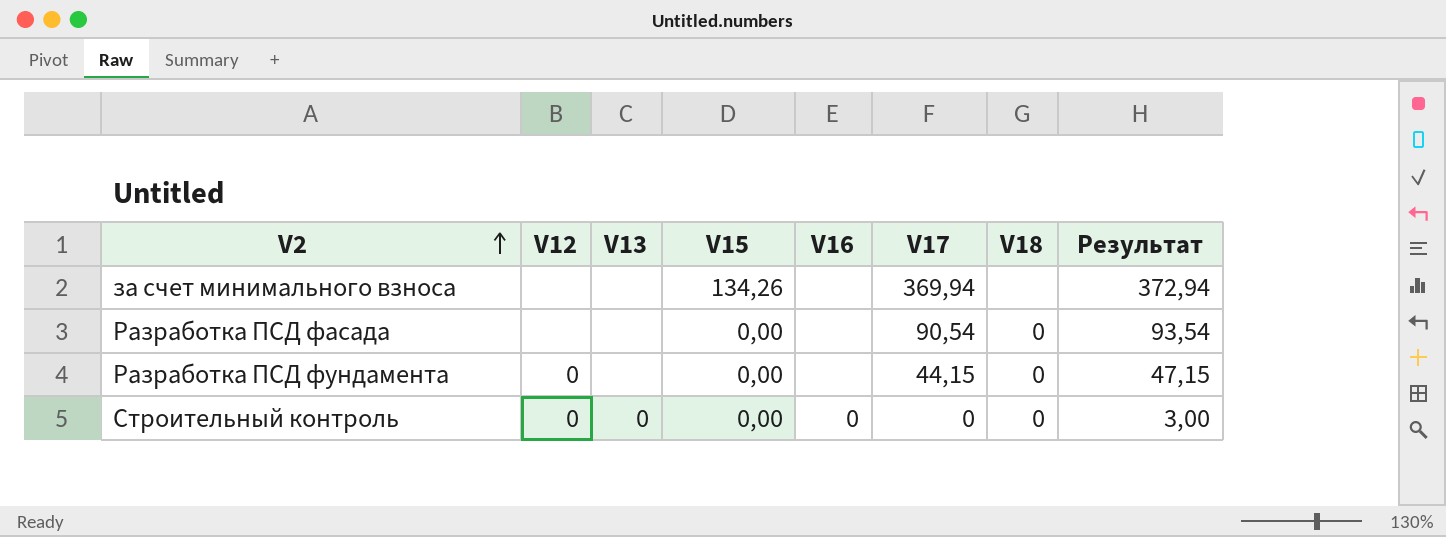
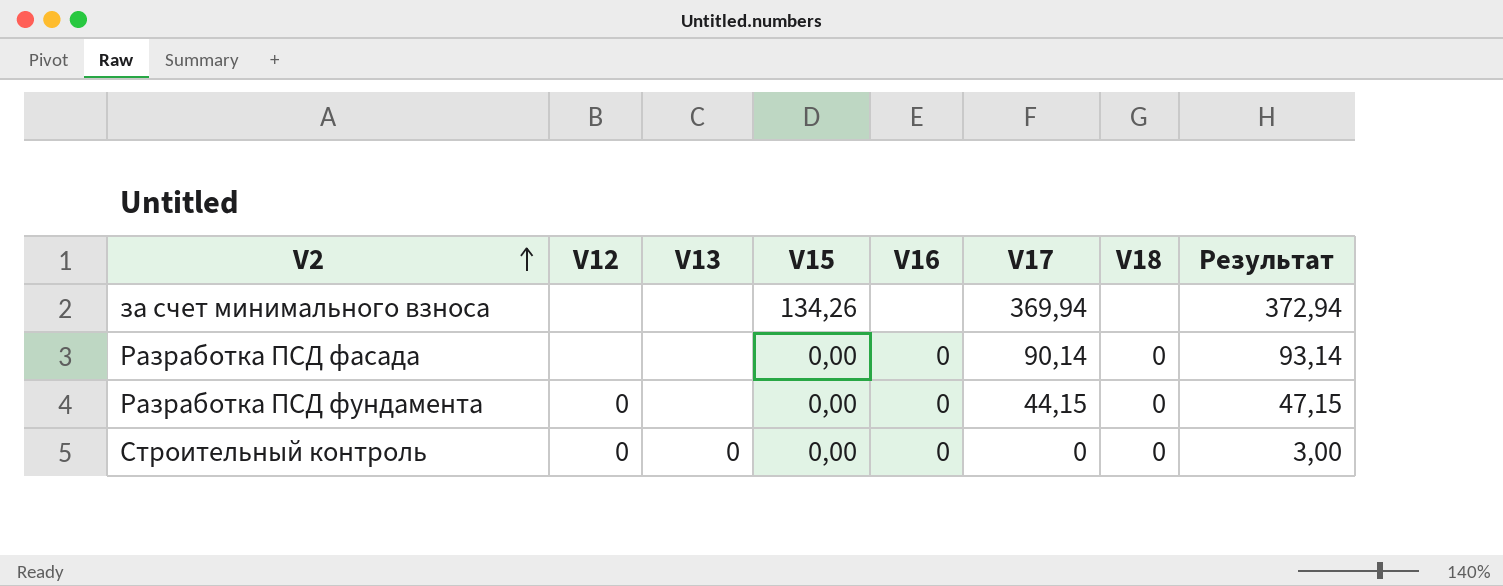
Разработка ПСД фасада | V16: none -> 0
Разработка ПСД фасада | V17: 90,54 -> 90,14
Разработка ПСД фасада | Результат: 93,54 -> 93,14
Разработка ПСД фундамента | V16: none -> 0

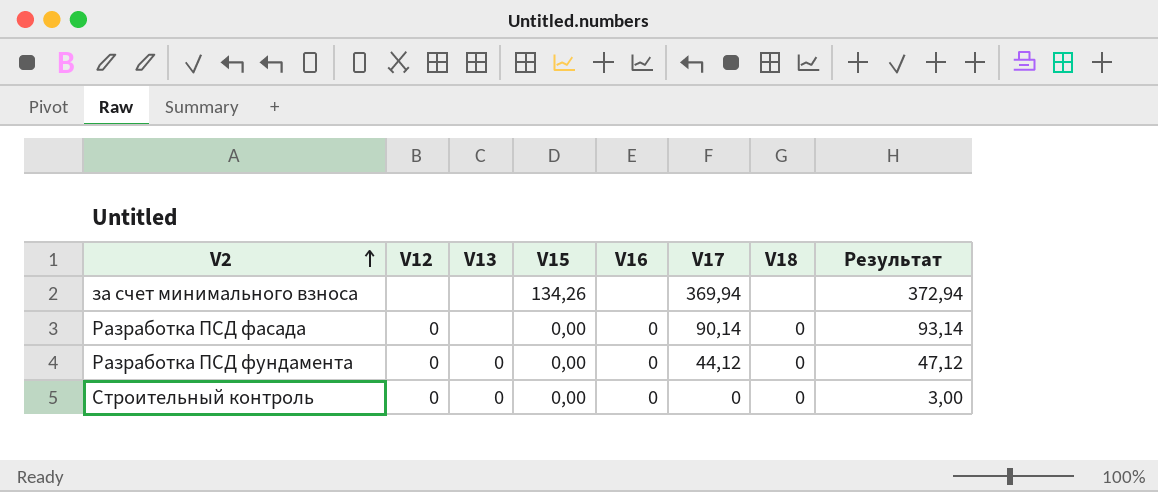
Разработка ПСД фасада | V12: none -> 0
Разработка ПСД фундамента | V13: none -> 0
Разработка ПСД фундамента | V17: 44,15 -> 44,12
Разработка ПСД фундамента | Результат: 47,15 -> 47,12

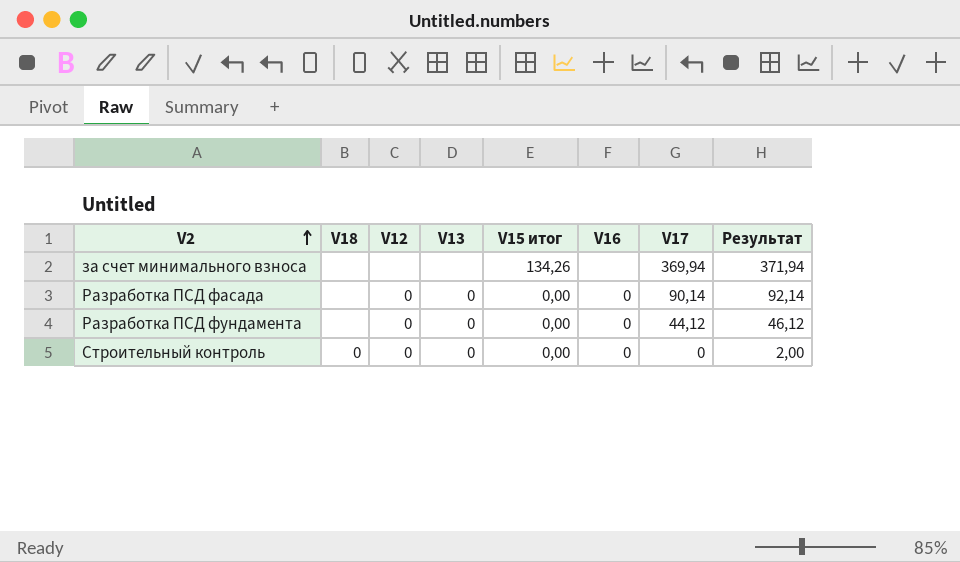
column V18 | position: 7 -> 2
column name: V15 -> V15 итог
column Результат | formula: [V17] + 3 -> [V17] + 2
Разработка ПСД фасада | V18: 0 -> none
Разработка ПСД фасада | V13: none -> 0
Разработка ПСД фундамента | V18: 0 -> none

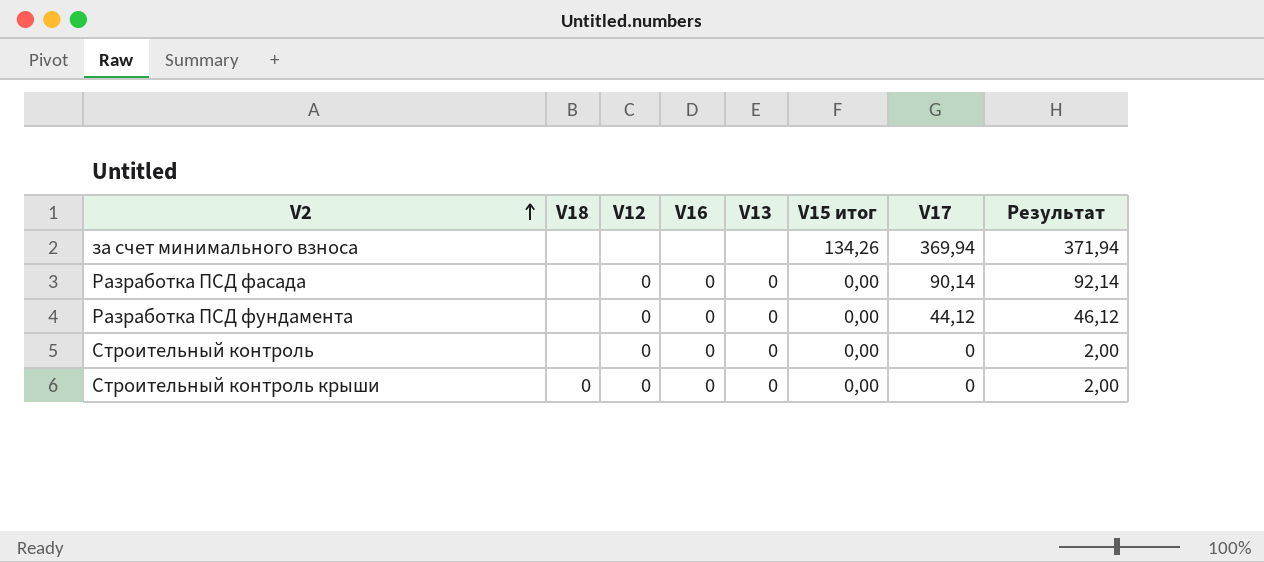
column V16 | position: 6 -> 4
Строительный контроль | V18: 0 -> none
row Строительный контроль крыши: none -> 0 | 0 | 0 | 0 | 0,00 | 0 | 2,00

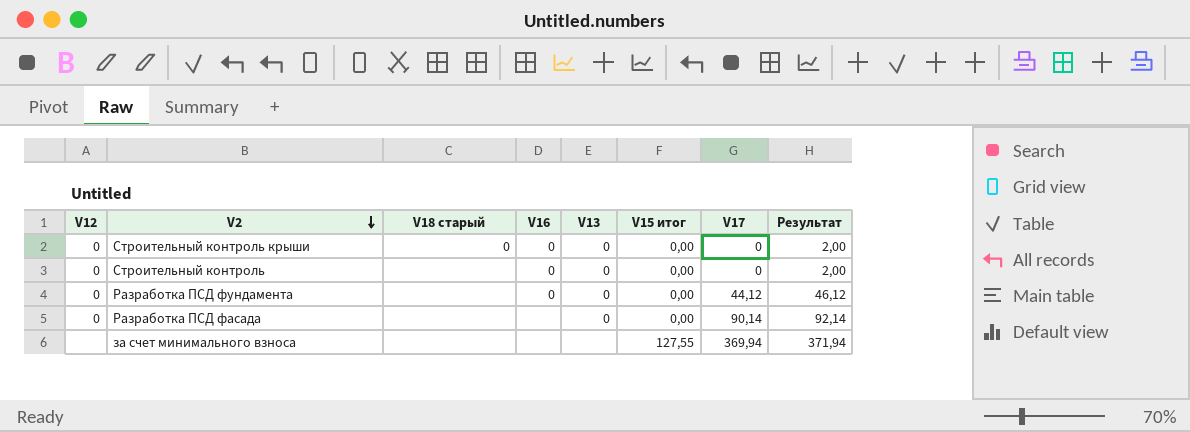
row order: V2 ascending -> V2 descending
column V12 | position: 3 -> 1
column name: V18 -> V18 старый
Разработка ПСД фасада | V16: 0 -> none
за счет минимального взноса | V15 итог: 134,26 -> 127,55

